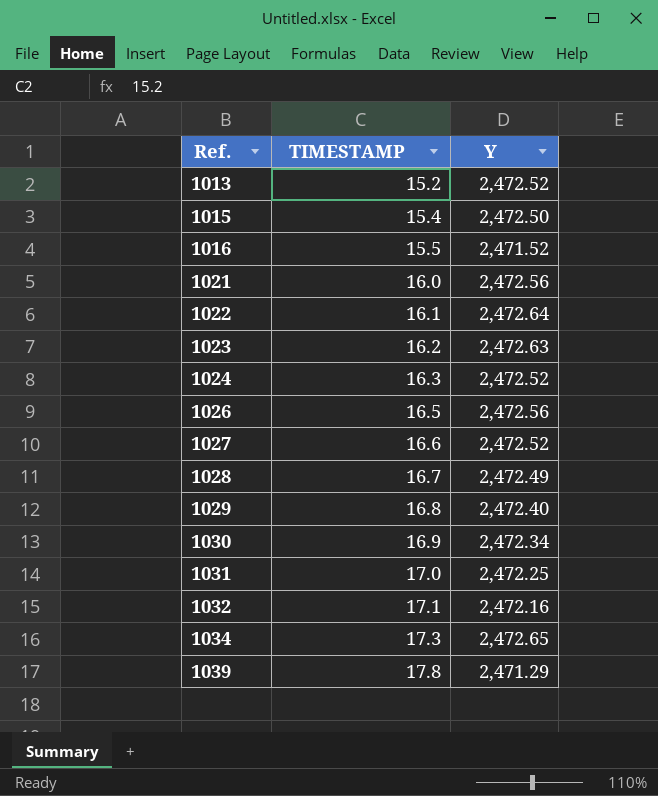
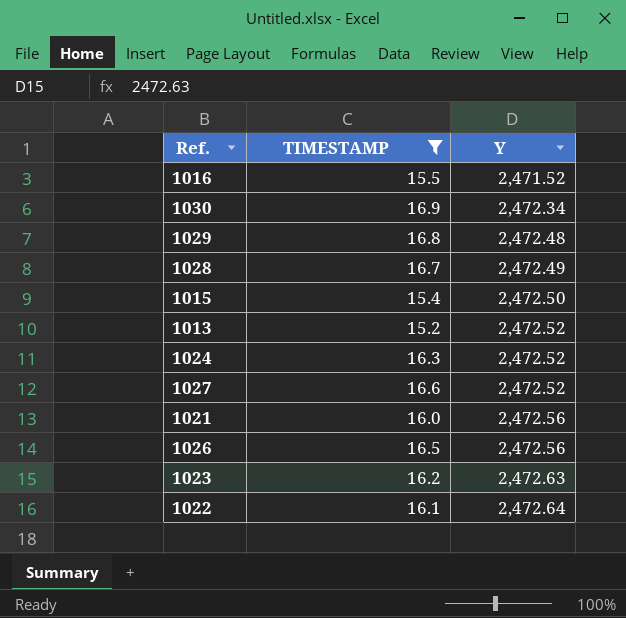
filter: none -> TIMESTAMP <= 16.9
row order: Ref. ascending -> Y ascending
1029 | Y: 2,472.40 -> 2,472.48

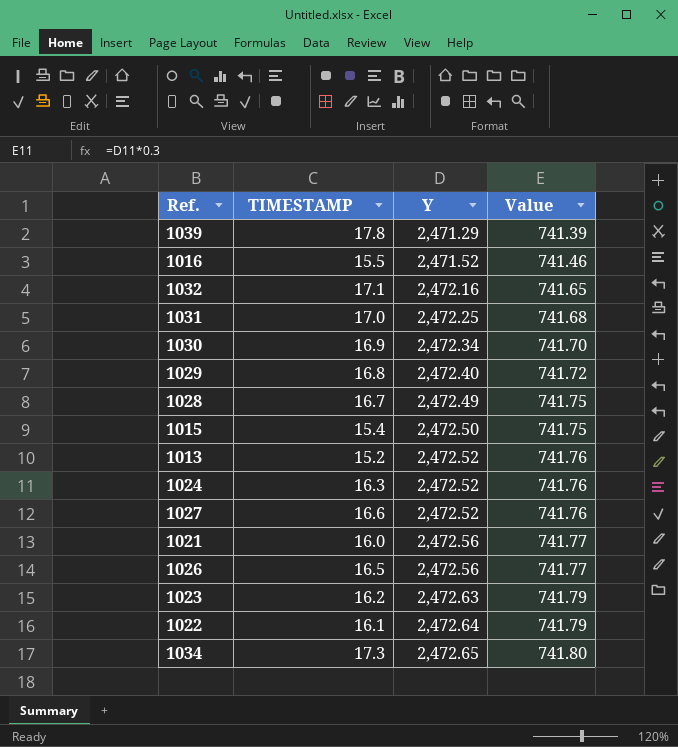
filter: TIMESTAMP <= 16.9 -> none
column Value | formula: none -> [Y] * 0.3
1029 | Y: 2,472.48 -> 2,472.40

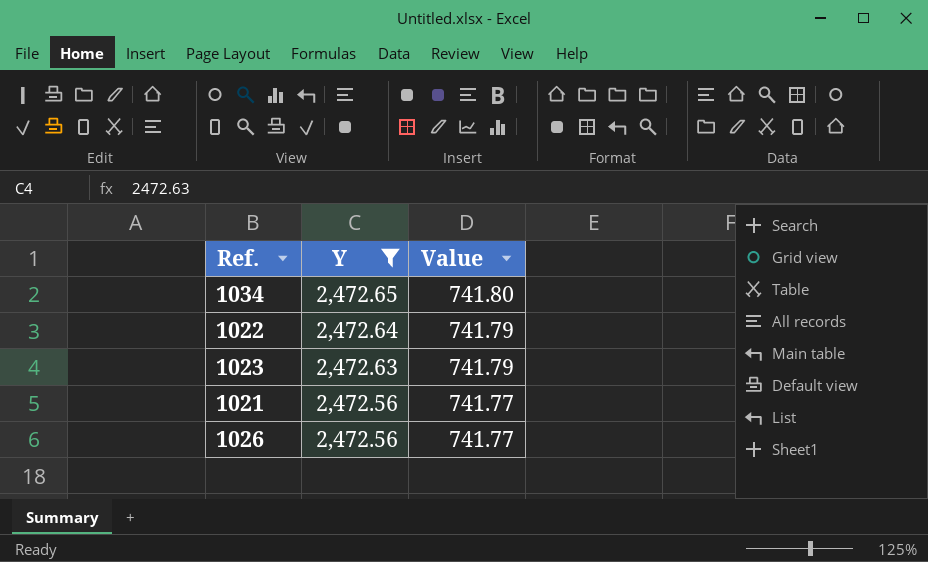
filter: none -> Y >= 2,472.56
row order: Y ascending -> Y descending
column TIMESTAMP | position: 2 -> none

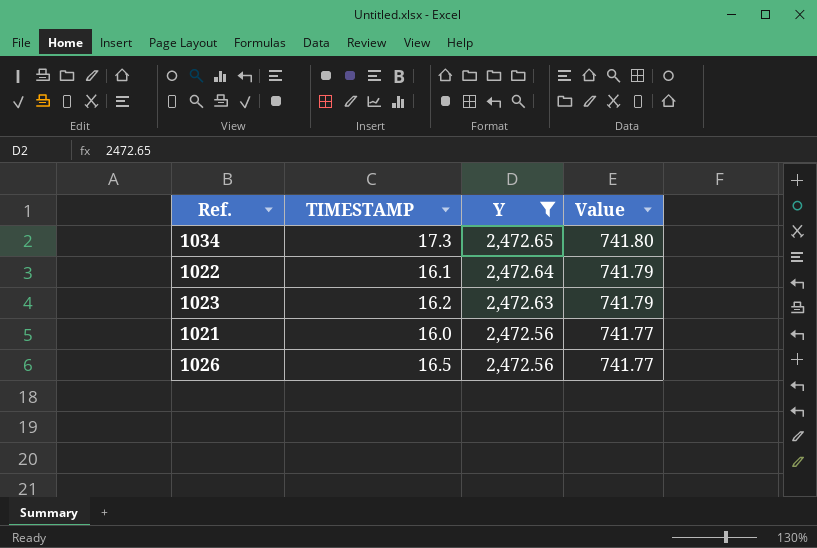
column TIMESTAMP | position: none -> 2

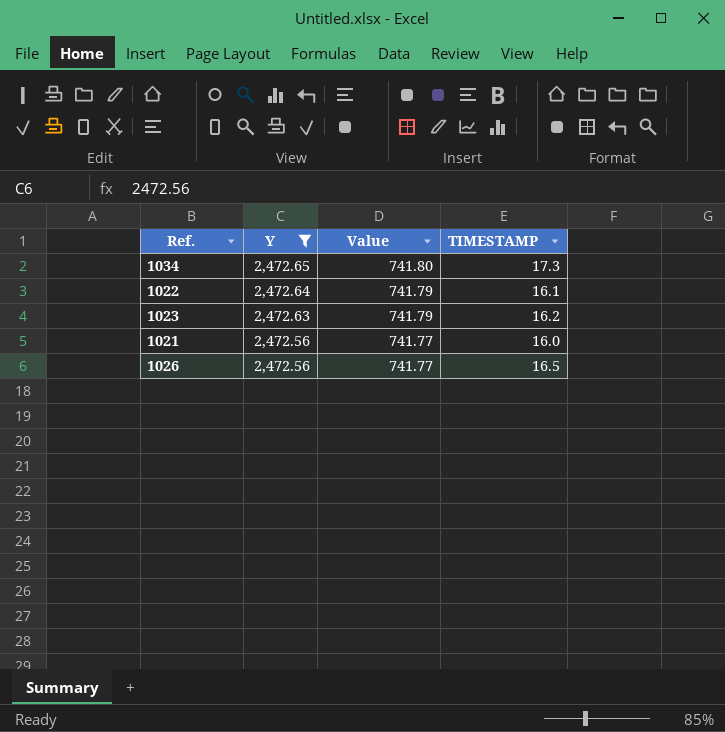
column TIMESTAMP | position: 2 -> 4

